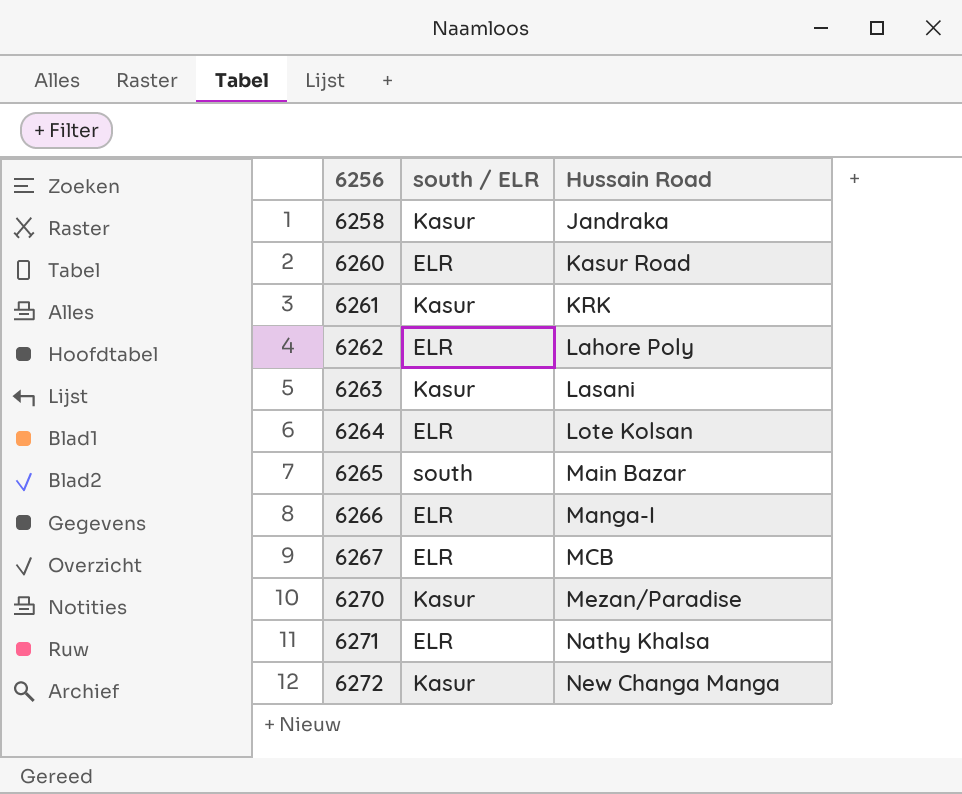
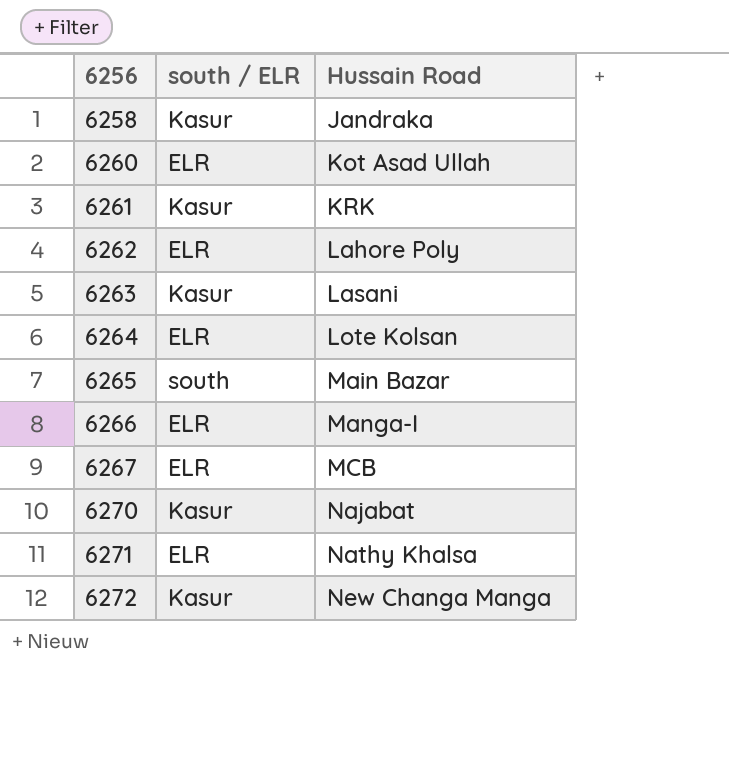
6260 | Hussain Road: Kasur Road -> Kot Asad Ullah
6270 | Hussain Road: Mezan/Paradise -> Najabat

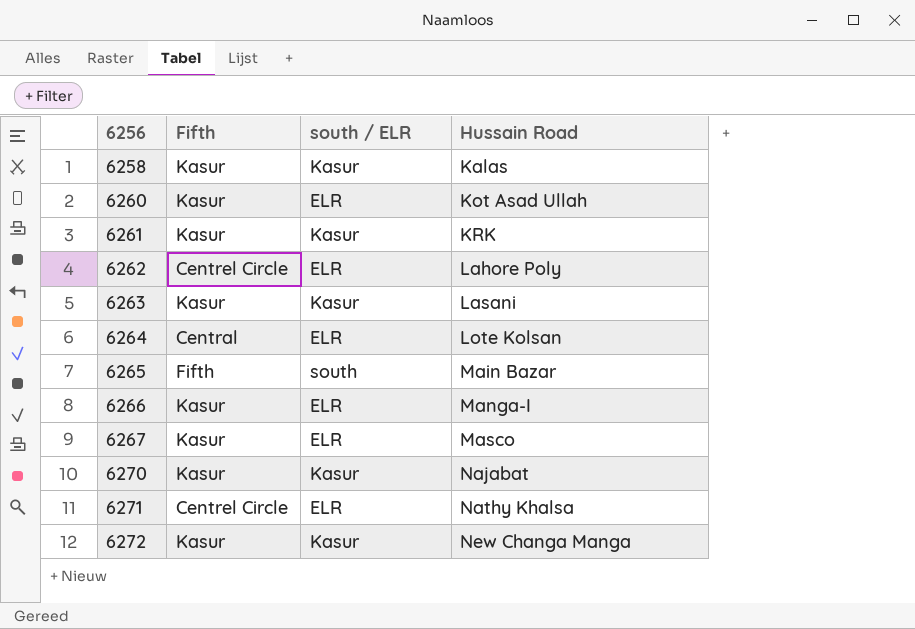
column Fifth | position: none -> 2
6258 | Hussain Road: Jandraka -> Kalas
6267 | Hussain Road: MCB -> Masco

